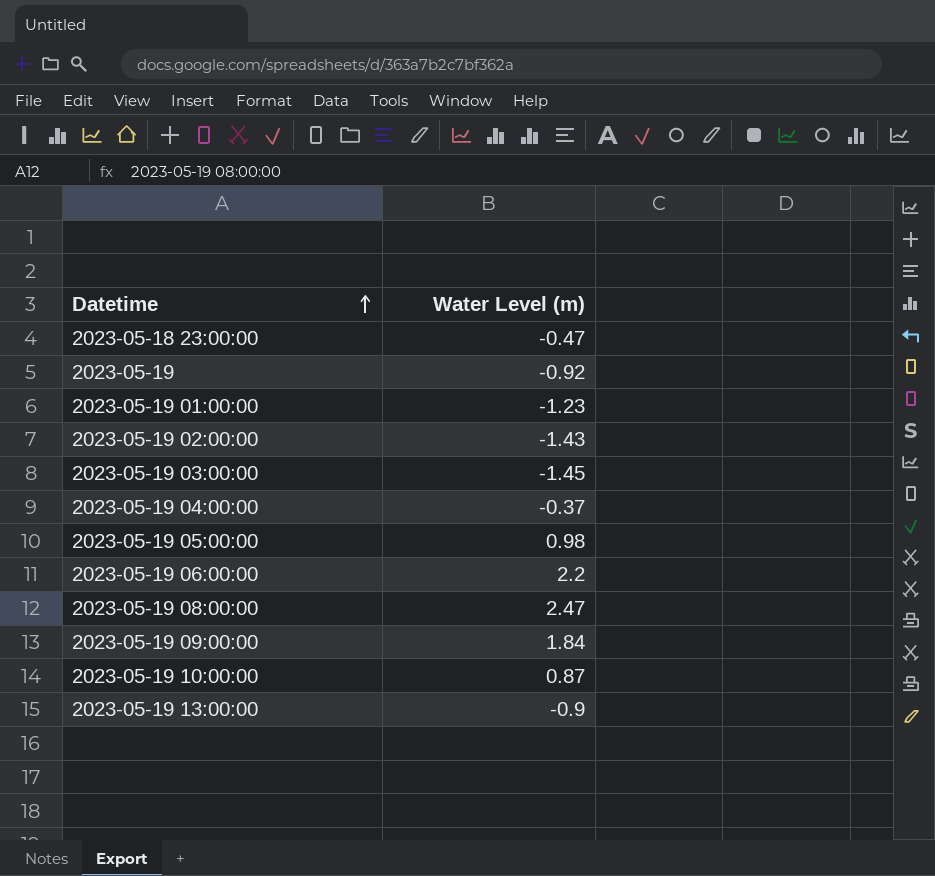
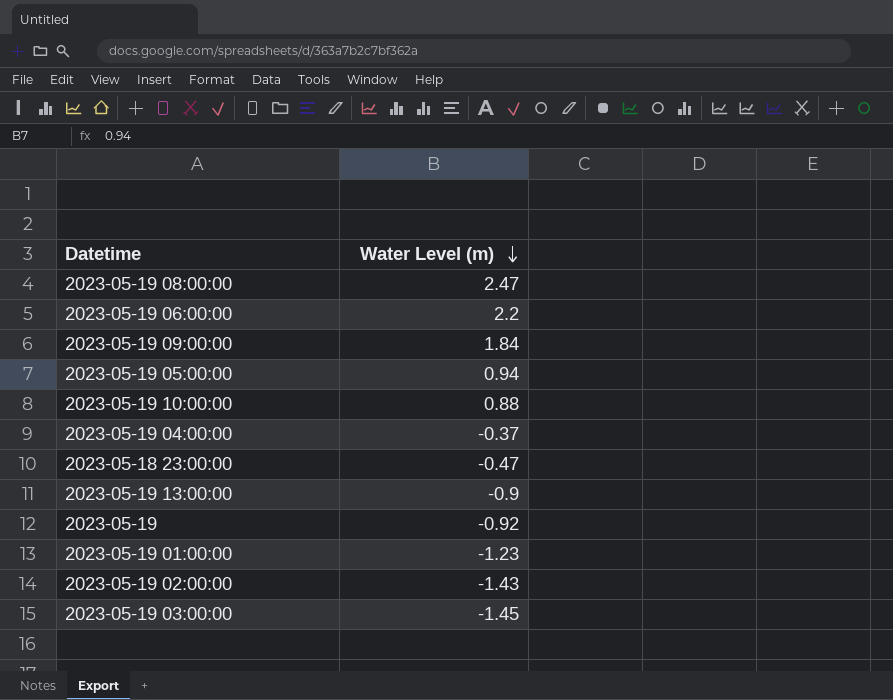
row order: Datetime ascending -> Water Level (m) descending
2023-05-19 05:00:00 | Water Level (m): 0.98 -> 0.94
2023-05-19 10:00:00 | Water Level (m): 0.87 -> 0.88

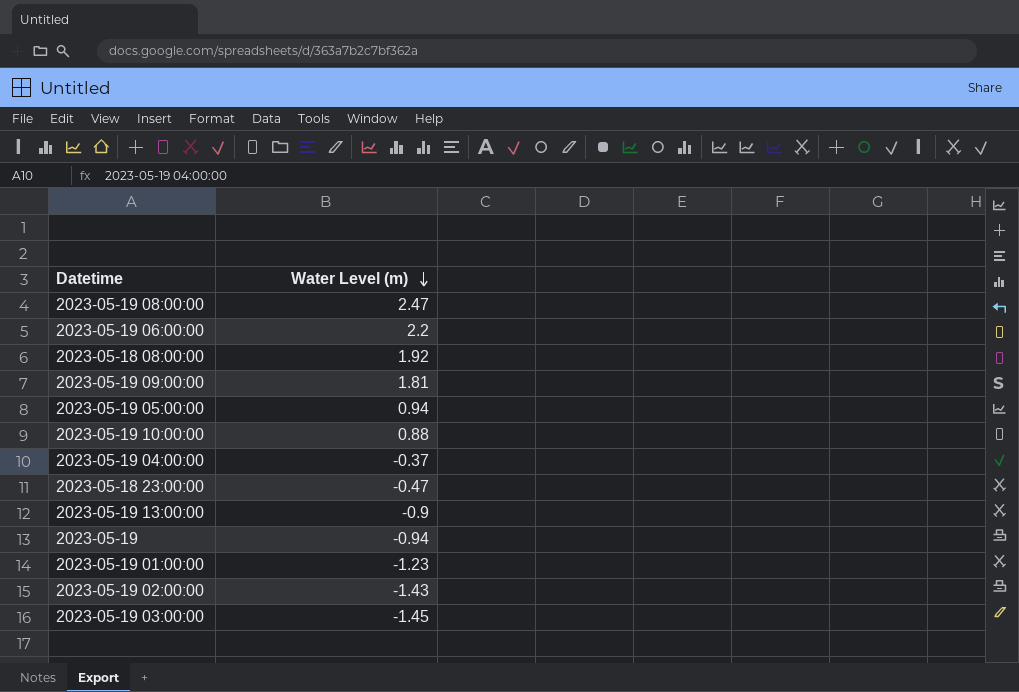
row 2023-05-18 08:00:00: none -> 1.92
2023-05-19 09:00:00 | Water Level (m): 1.84 -> 1.81
2023-05-19 | Water Level (m): -0.92 -> -0.94

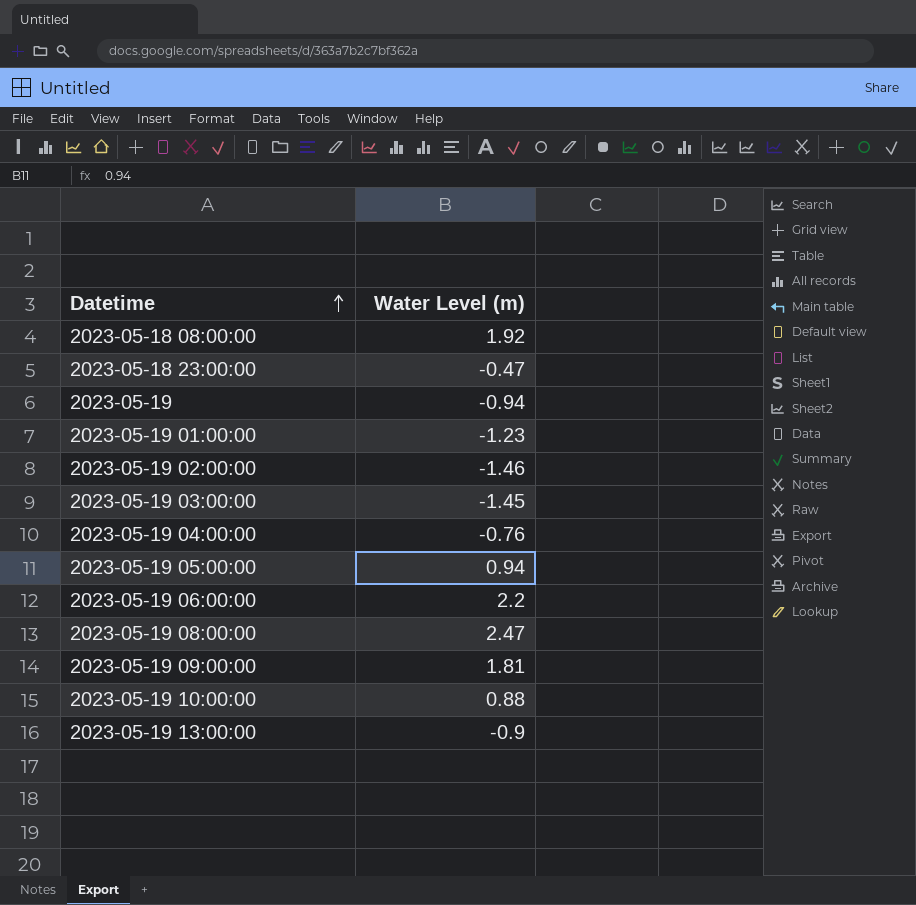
row order: Water Level (m) descending -> Datetime ascending
2023-05-19 02:00:00 | Water Level (m): -1.43 -> -1.46
2023-05-19 04:00:00 | Water Level (m): -0.37 -> -0.76

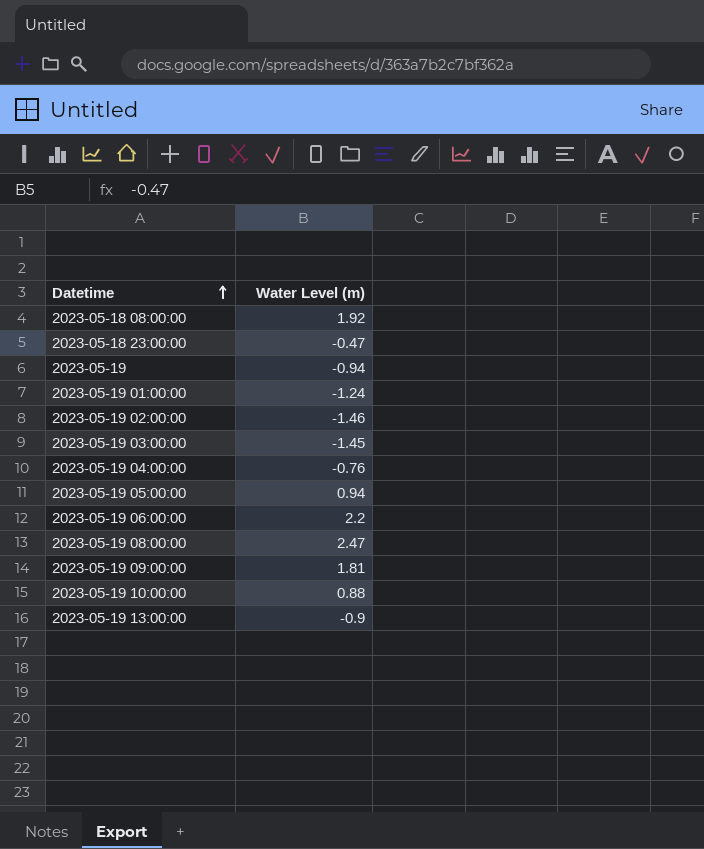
2023-05-19 01:00:00 | Water Level (m): -1.23 -> -1.24

